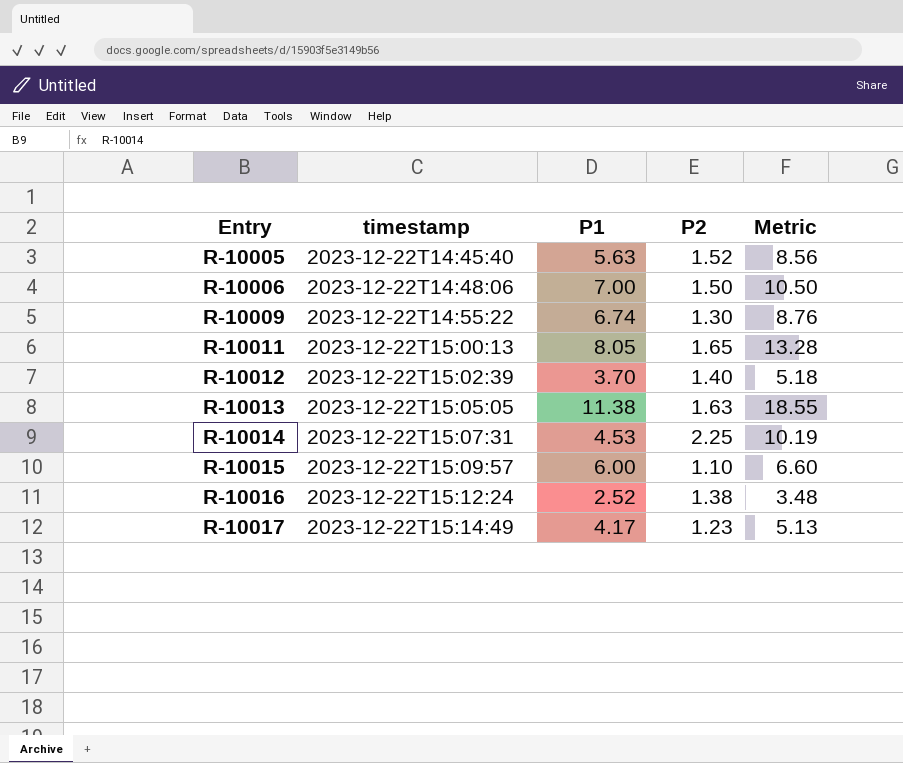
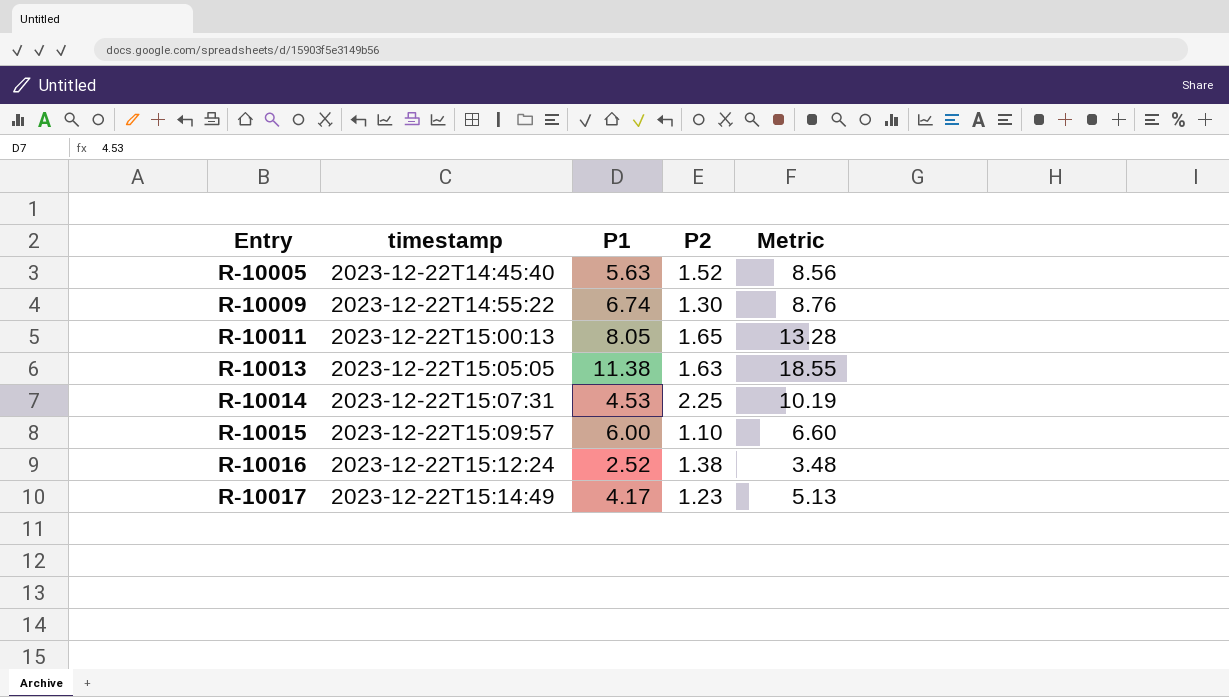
row R-10006: 2023-12-22T14:48:06 | 7.00 | 1.50 | 10.50 -> none
row R-10012: 2023-12-22T15:02:39 | 3.70 | 1.40 | 5.18 -> none

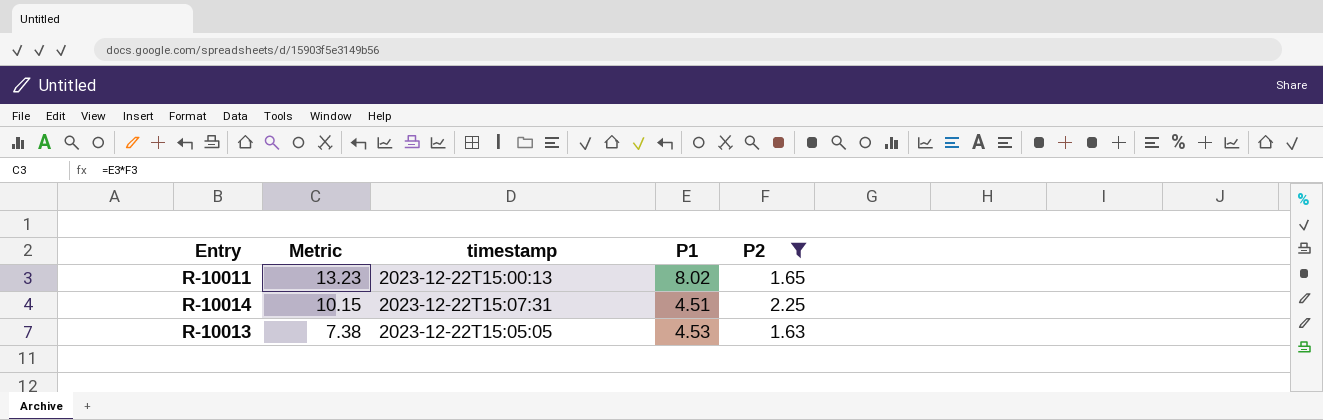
filter: none -> P2 >= 1.63
row order: Entry ascending -> Metric descending
column Metric | position: 5 -> 2
R-10011 | Metric: 13.28 -> 13.23
R-10011 | P1: 8.05 -> 8.02
R-10014 | Metric: 10.19 -> 10.15
R-10014 | P1: 4.53 -> 4.51
R-10013 | Metric: 18.55 -> 7.38
R-10013 | P1: 11.38 -> 4.53

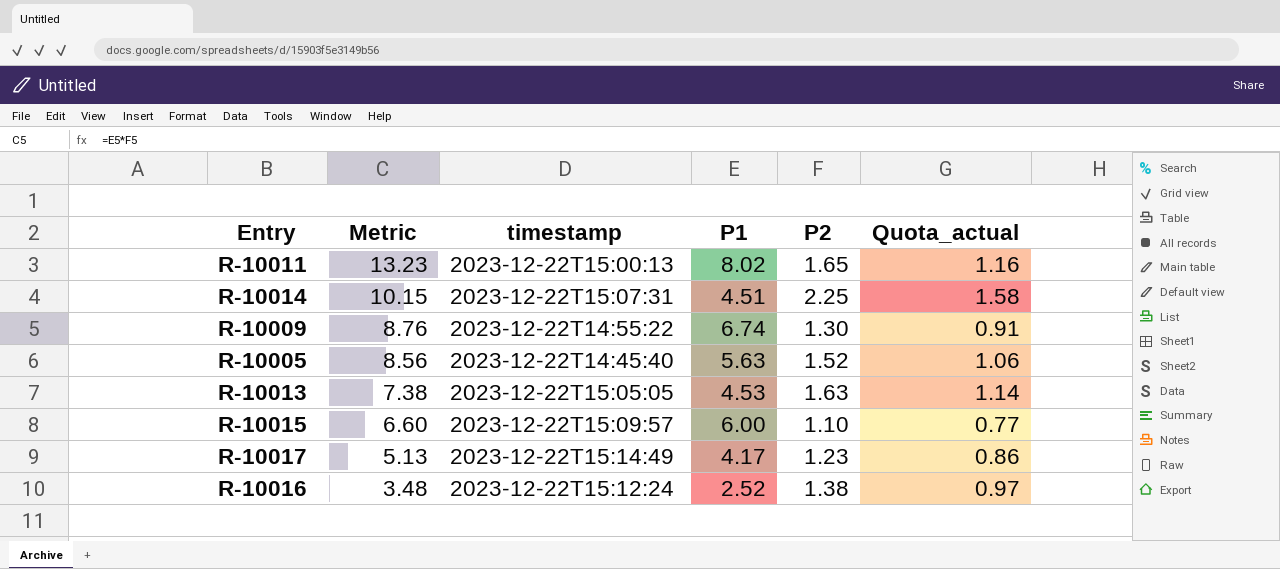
filter: P2 >= 1.63 -> none
column Quota_actual | formula: none -> [P2] * 0.7

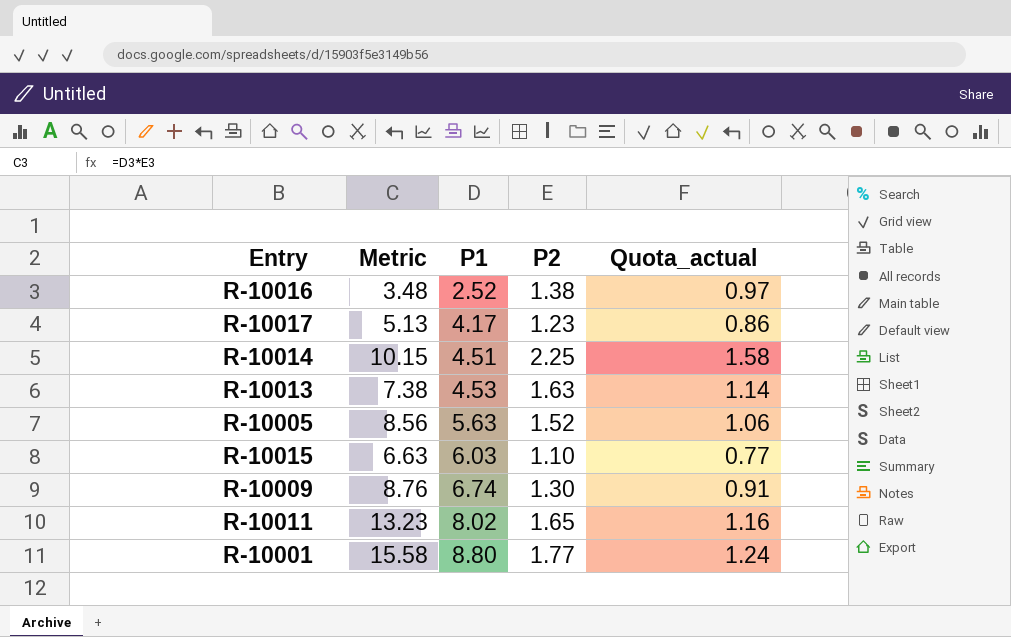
row order: Metric descending -> P1 ascending
column timestamp | position: 3 -> none
R-10015 | Metric: 6.60 -> 6.63
R-10015 | P1: 6.00 -> 6.03
row R-10001: none -> 15.58 | 8.80 | 1.77 | 1.24

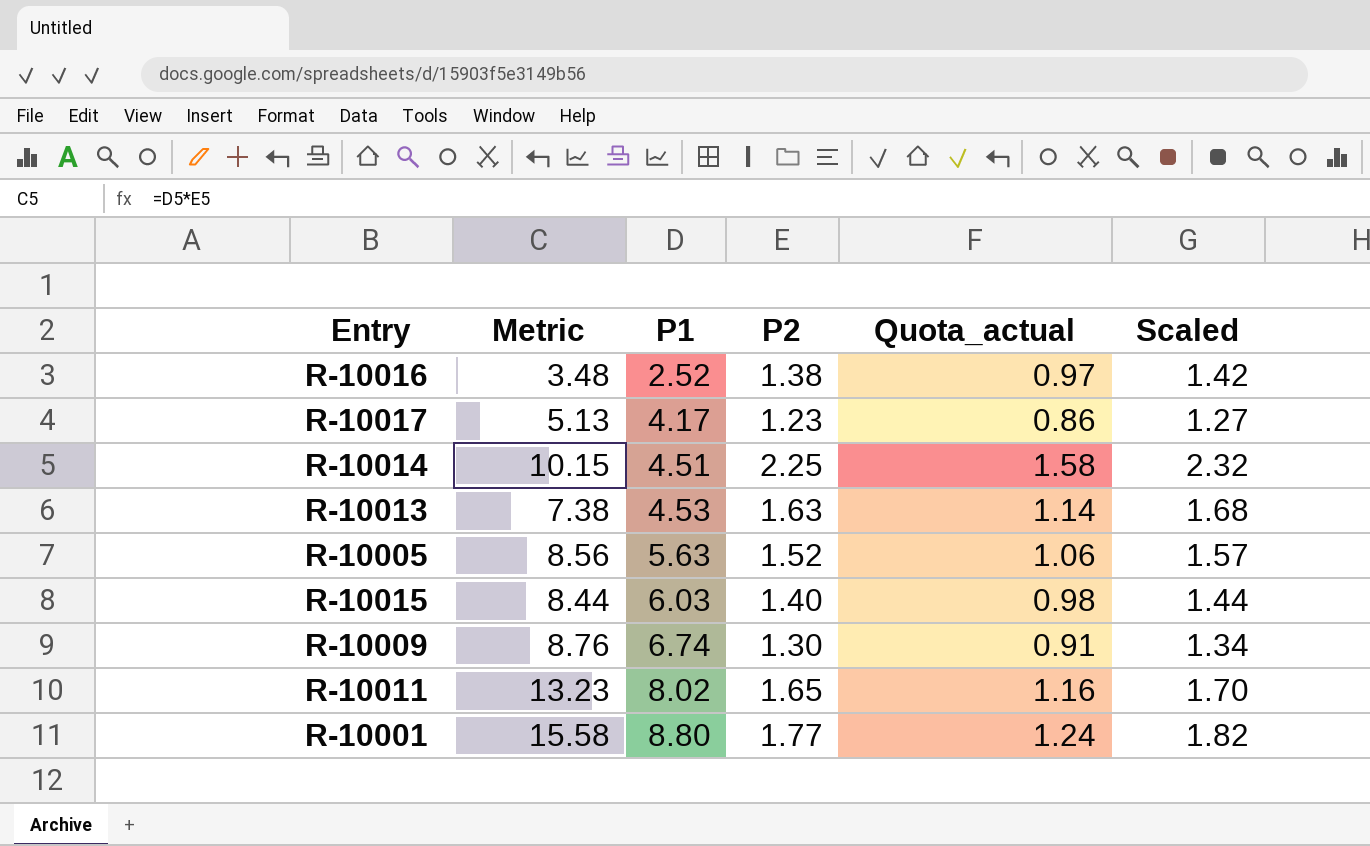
column Scaled | formula: none -> [P2] * 1.03
R-10015 | Metric: 6.63 -> 8.44
R-10015 | P2: 1.10 -> 1.40
R-10015 | Quota_actual: 0.77 -> 0.98

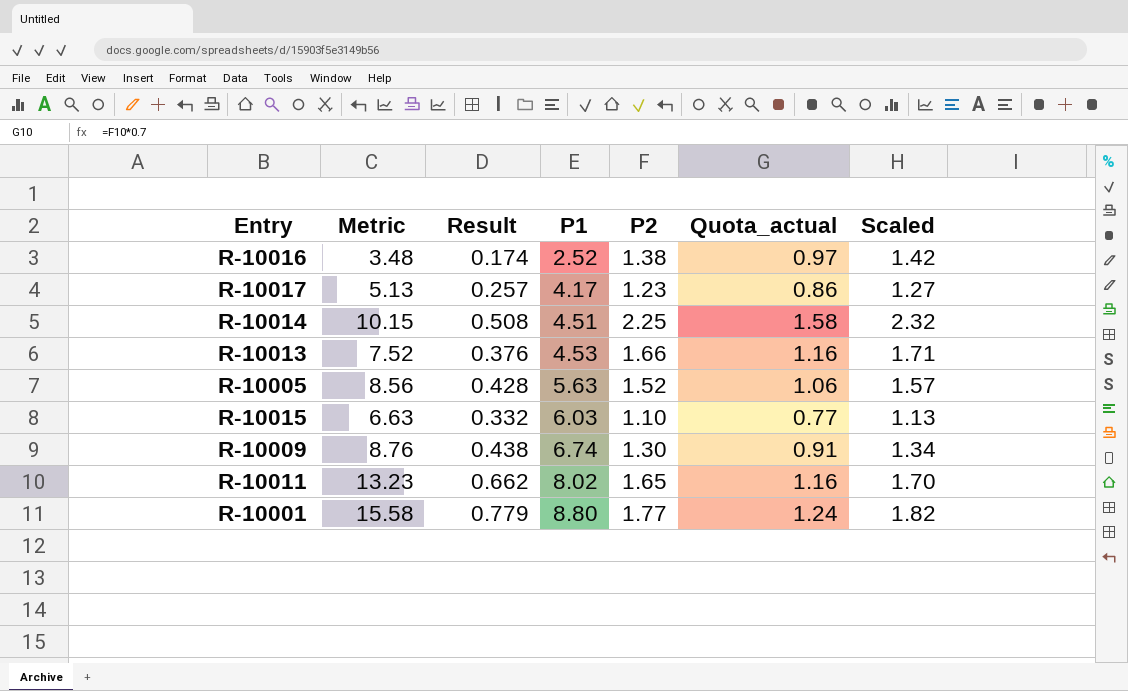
column Result | formula: none -> [Metric] * 0.05
R-10013 | Metric: 7.38 -> 7.52
R-10013 | P2: 1.63 -> 1.66
R-10013 | Quota_actual: 1.14 -> 1.16
R-10013 | Scaled: 1.68 -> 1.71
R-10015 | Metric: 8.44 -> 6.63
R-10015 | P2: 1.40 -> 1.10
R-10015 | Quota_actual: 0.98 -> 0.77
R-10015 | Scaled: 1.44 -> 1.13

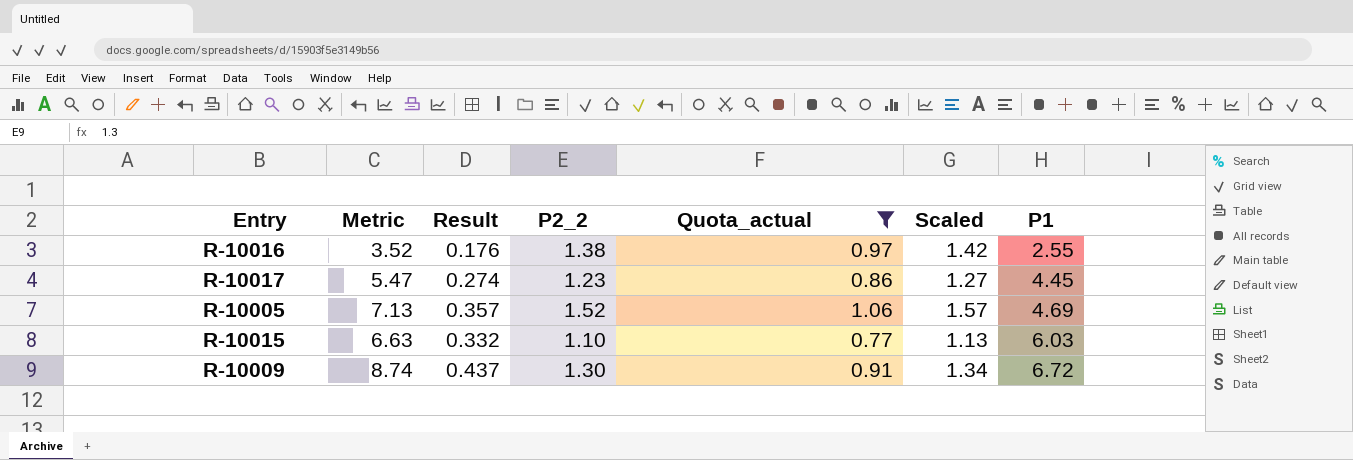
filter: none -> Quota_actual <= 1.06
column name: P2 -> P2_2
column P1 | position: 4 -> 7
R-10016 | Metric: 3.48 -> 3.52
R-10016 | Result: 0.174 -> 0.176
R-10016 | P1: 2.52 -> 2.55
R-10017 | Metric: 5.13 -> 5.47
R-10017 | Result: 0.257 -> 0.274
R-10017 | P1: 4.17 -> 4.45
R-10005 | Metric: 8.56 -> 7.13
R-10005 | Result: 0.428 -> 0.357
R-10005 | P1: 5.63 -> 4.69
R-10009 | Metric: 8.76 -> 8.74
R-10009 | Result: 0.438 -> 0.437
R-10009 | P1: 6.74 -> 6.72

